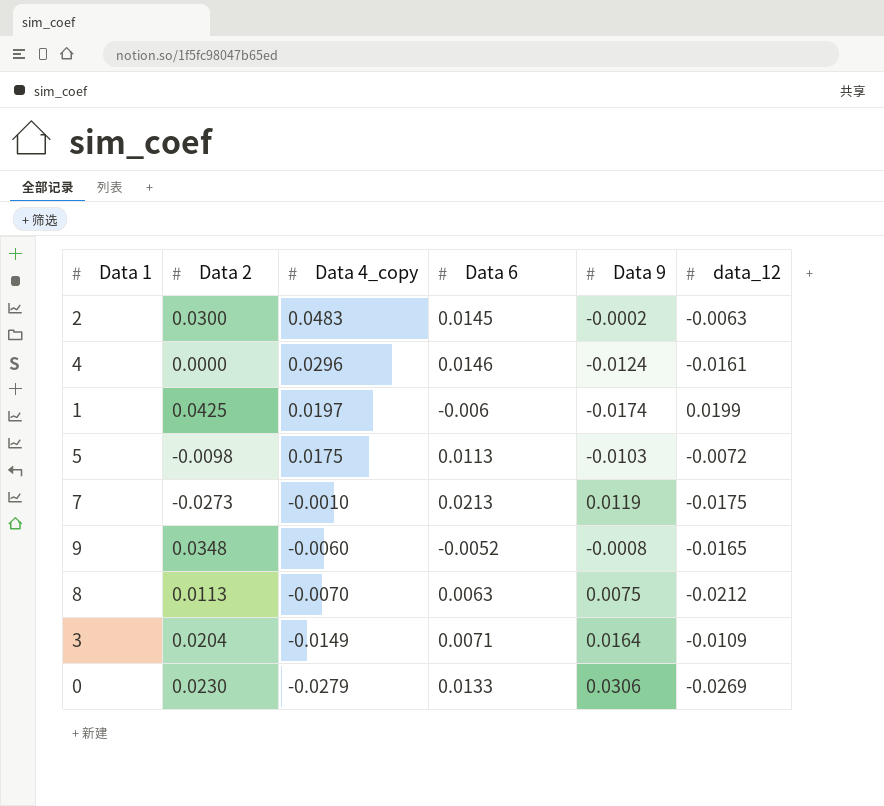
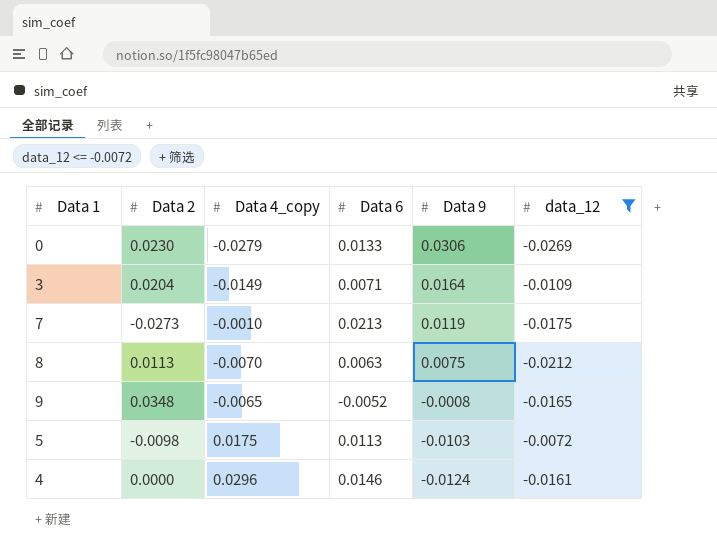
filter: none -> data_12 <= -0.0072
row order: Data 4_copy descending -> Data 9 descending
9 | Data 4_copy: -0.0060 -> -0.0065

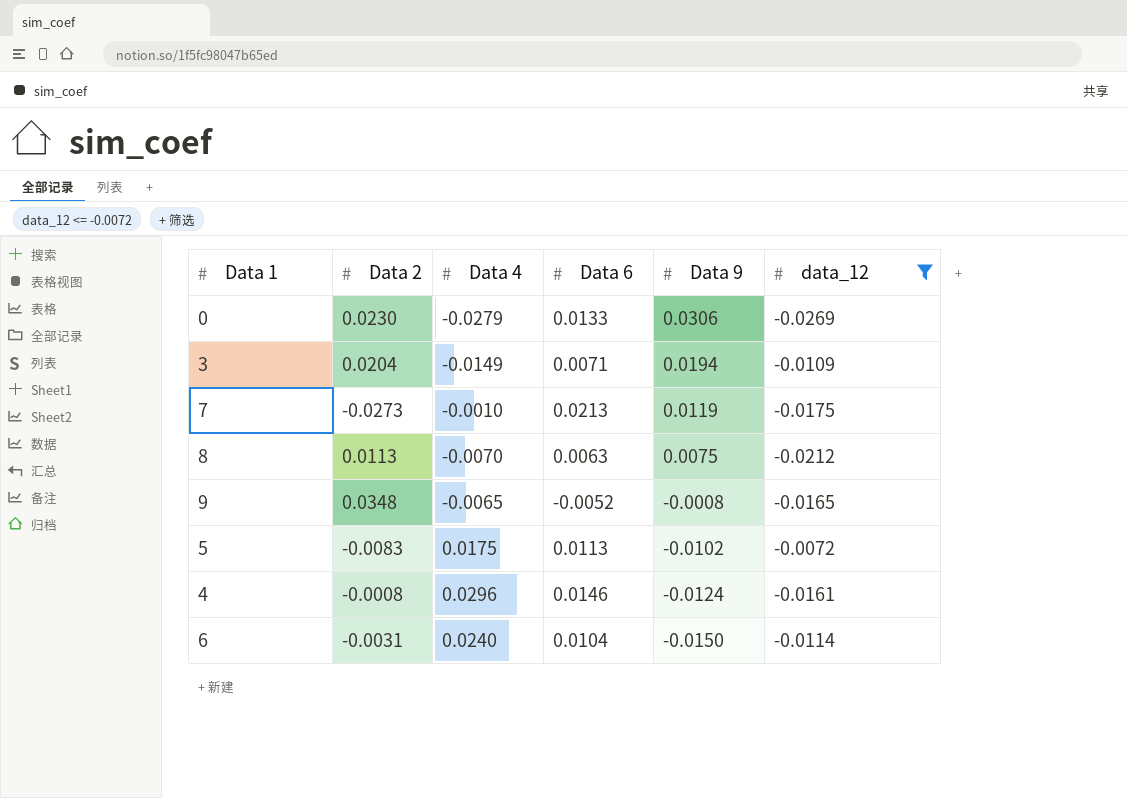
column name: Data 4_copy -> Data 4
3 | Data 9: 0.0164 -> 0.0194
5 | Data 2: -0.0098 -> -0.0083
5 | Data 9: -0.0103 -> -0.0102
4 | Data 2: 0.0000 -> -0.0008
row 6: none -> -0.0031 | 0.0240 | 0.0104 | -0.0150 | -0.0114

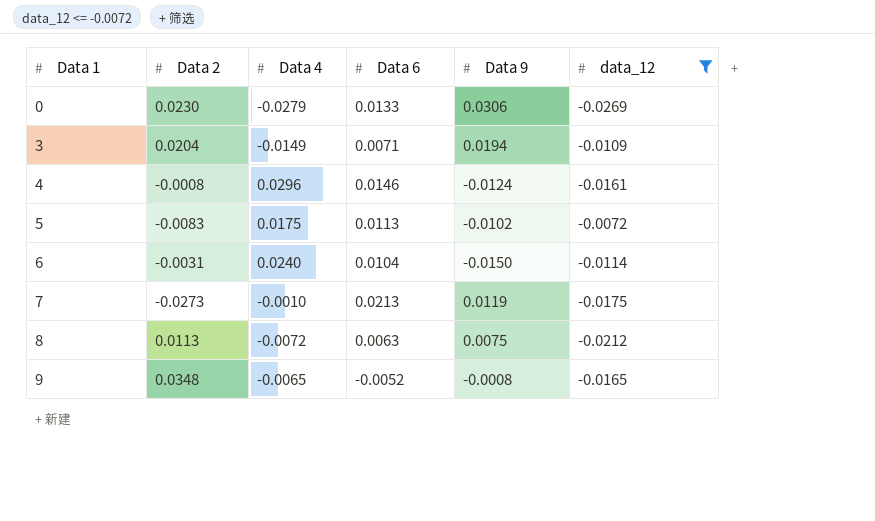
row order: Data 9 descending -> Data 1 ascending
8 | Data 4: -0.0070 -> -0.0072

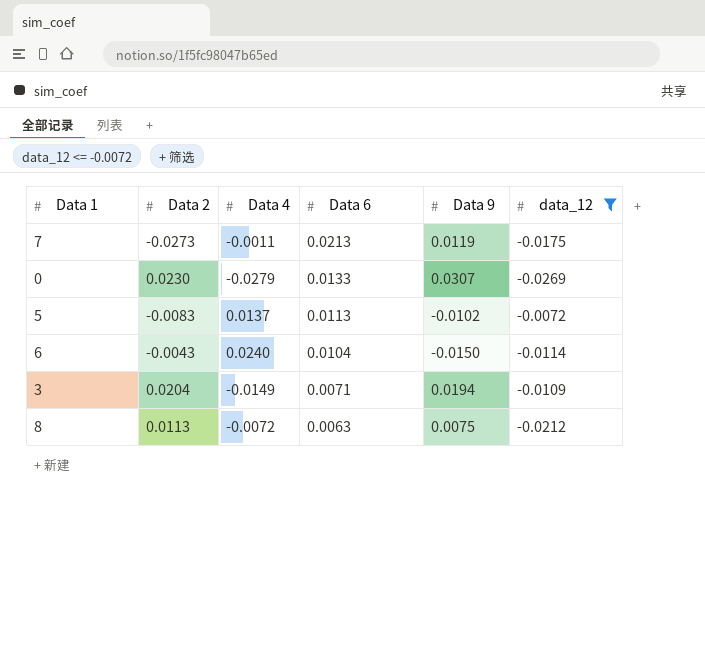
row order: Data 1 ascending -> Data 6 descending
row 4: -0.0008 | 0.0296 | 0.0146 | -0.0124 | -0.0161 -> none
row 9: 0.0348 | -0.0065 | -0.0052 | -0.0008 | -0.0165 -> none
7 | Data 4: -0.0010 -> -0.0011
0 | Data 9: 0.0306 -> 0.0307
5 | Data 4: 0.0175 -> 0.0137
6 | Data 2: -0.0031 -> -0.0043

